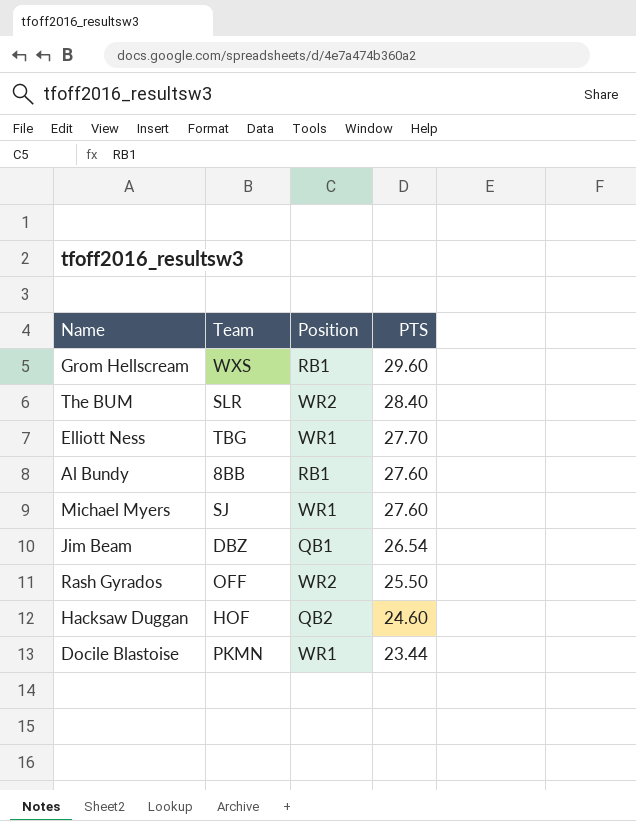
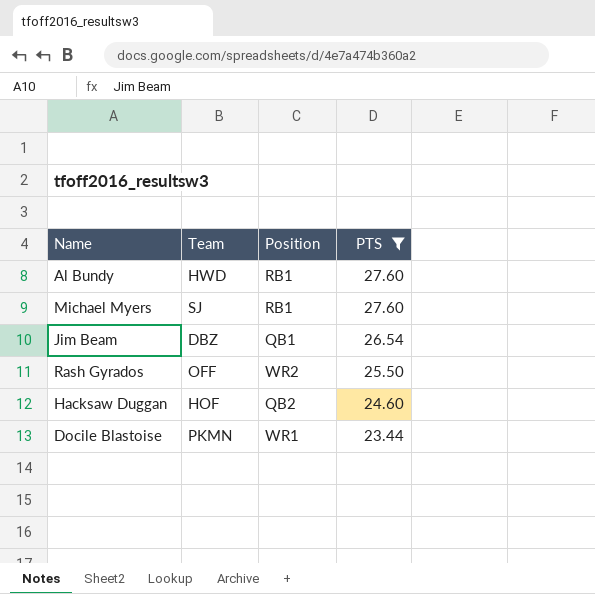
filter: none -> PTS <= 27.60
Al Bundy | Team: 8BB -> HWD
Michael Myers | Position: WR1 -> RB1

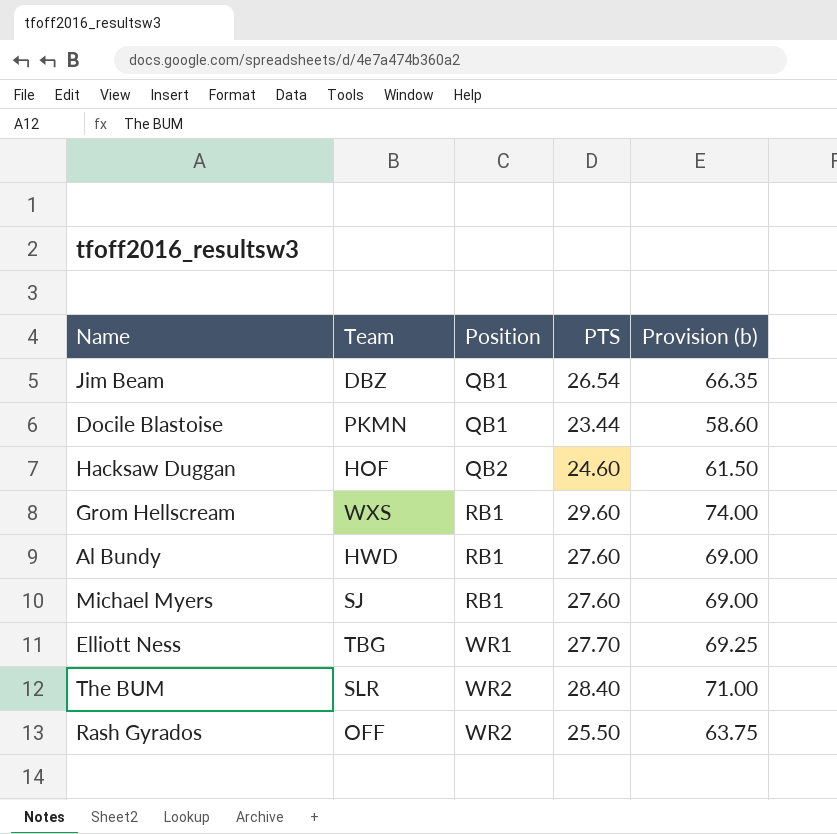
filter: PTS <= 27.60 -> none
row order: PTS descending -> Position ascending
column Provision (b) | formula: none -> [PTS] * 2.5
Docile Blastoise | Position: WR1 -> QB1

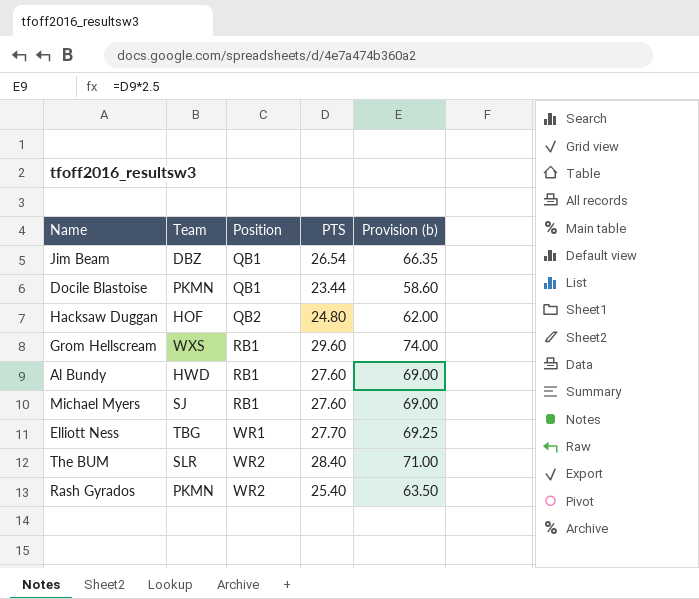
Hacksaw Duggan | PTS: 24.60 -> 24.80
Hacksaw Duggan | Provision (b): 61.50 -> 62.00
Rash Gyrados | Team: OFF -> PKMN
Rash Gyrados | PTS: 25.50 -> 25.40
Rash Gyrados | Provision (b): 63.75 -> 63.50

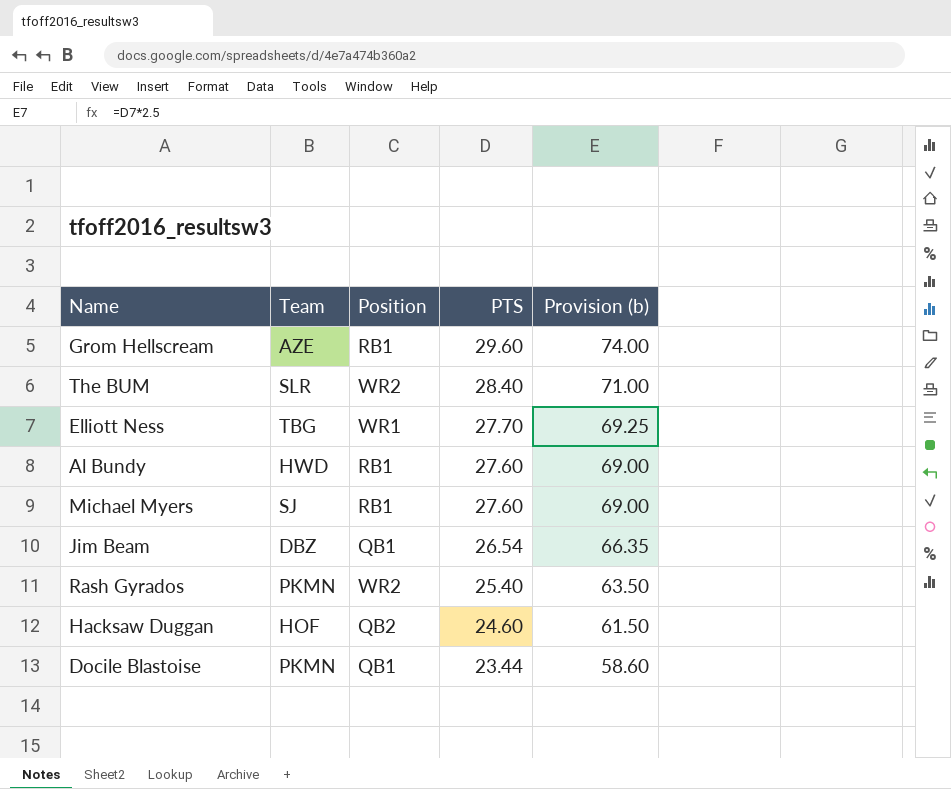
row order: Position ascending -> PTS descending
Grom Hellscream | Team: WXS -> AZE
Hacksaw Duggan | PTS: 24.80 -> 24.60
Hacksaw Duggan | Provision (b): 62.00 -> 61.50

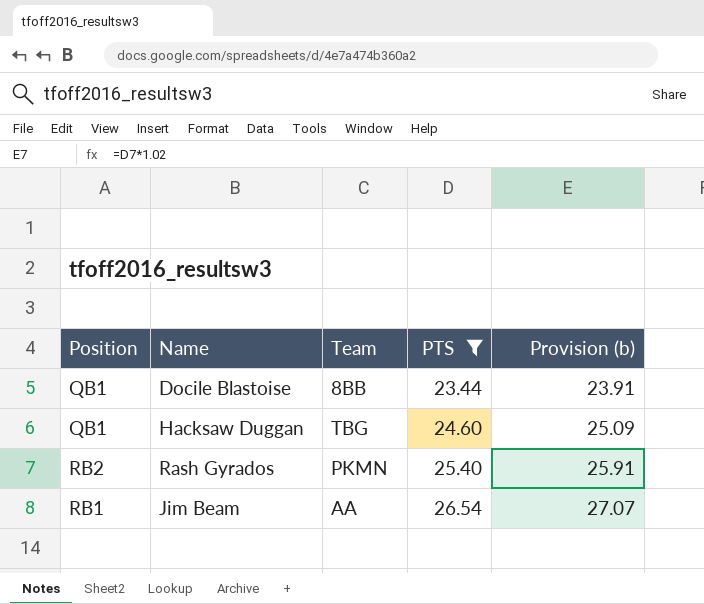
filter: none -> PTS <= 26.54
row order: PTS descending -> PTS ascending
column Position | position: 3 -> 1
column Provision (b) | formula: [PTS] * 2.5 -> [PTS] * 1.02
Docile Blastoise | Team: PKMN -> 8BB
Hacksaw Duggan | Position: QB2 -> QB1
Hacksaw Duggan | Team: HOF -> TBG
Rash Gyrados | Position: WR2 -> RB2
Jim Beam | Position: QB1 -> RB1
Jim Beam | Team: DBZ -> AA

